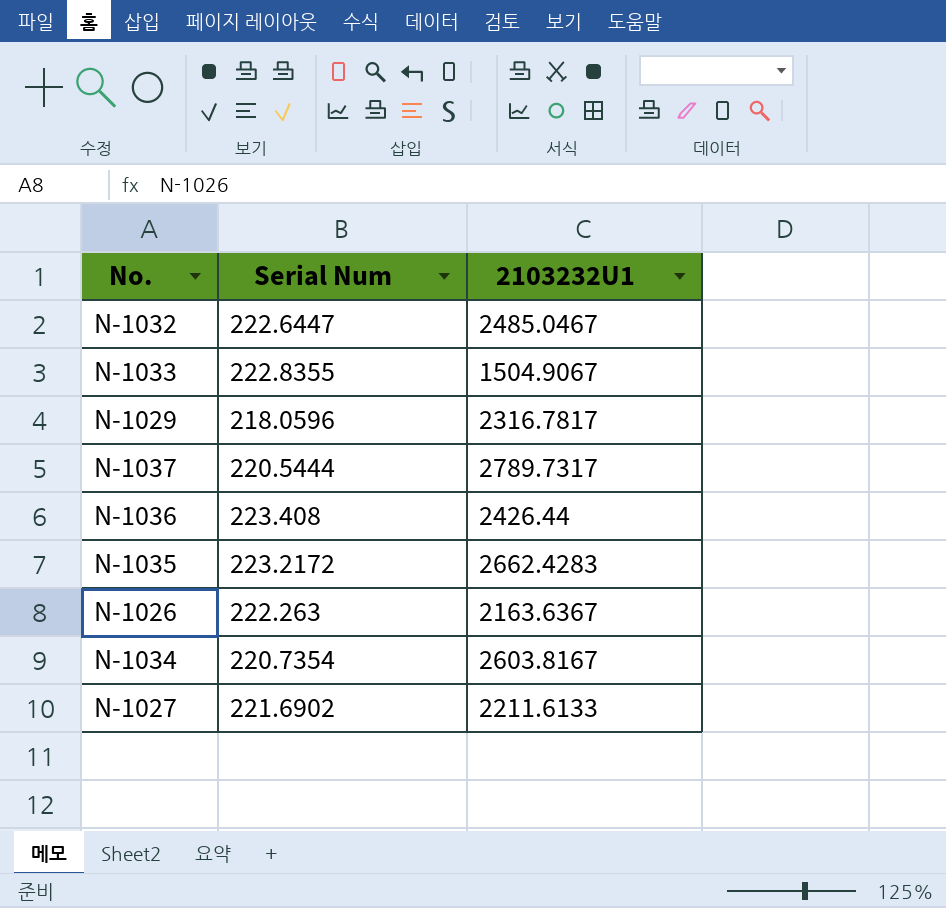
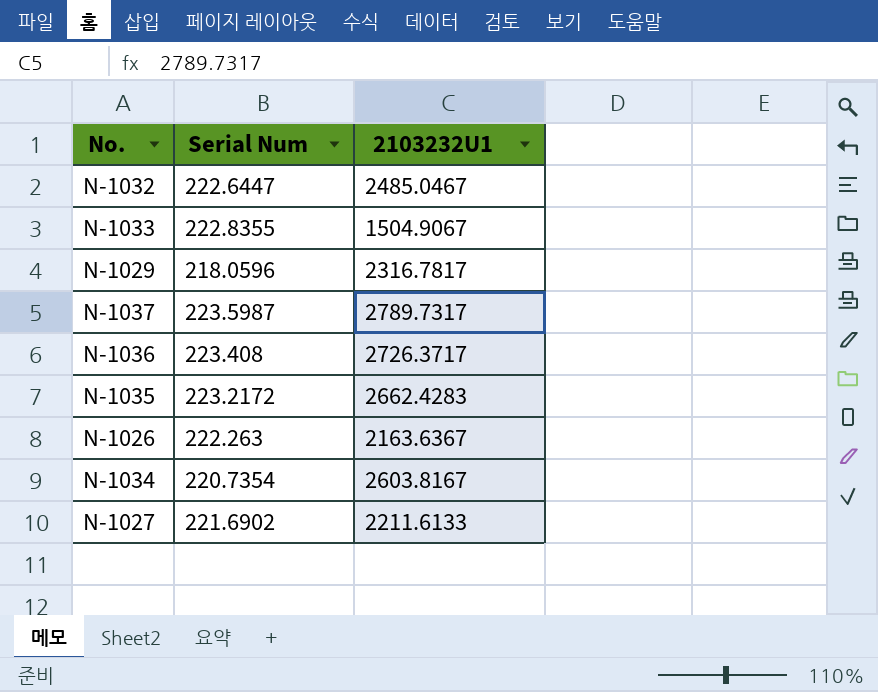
N-1037 | Serial Num: 220.5444 -> 223.5987
N-1036 | 2103232U1: 2426.44 -> 2726.3717

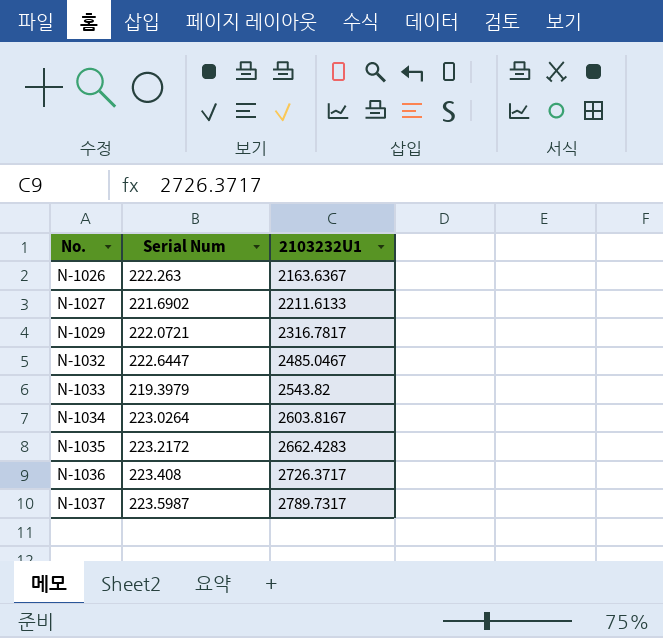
row order: none -> No. ascending
N-1029 | Serial Num: 218.0596 -> 222.0721
N-1033 | Serial Num: 222.8355 -> 219.3979
N-1033 | 2103232U1: 1504.9067 -> 2543.82
N-1034 | Serial Num: 220.7354 -> 223.0264

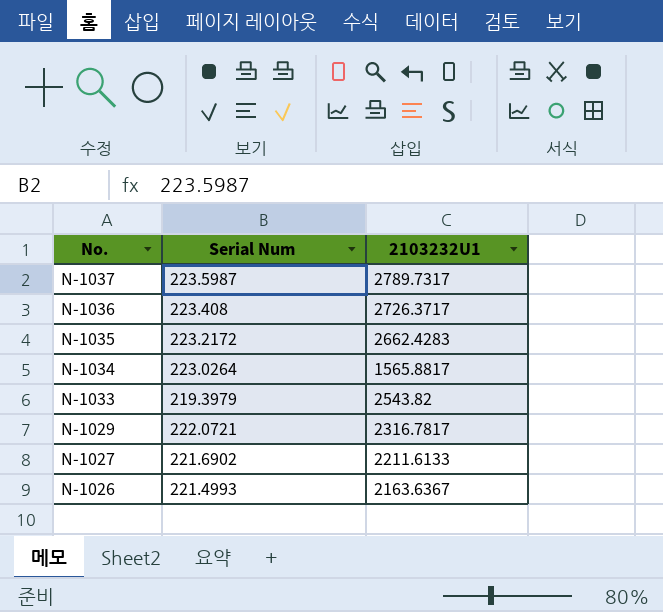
row order: No. ascending -> No. descending
row N-1032: 222.6447 | 2485.0467 -> none
N-1034 | 2103232U1: 2603.8167 -> 1565.8817
N-1026 | Serial Num: 222.263 -> 221.4993

